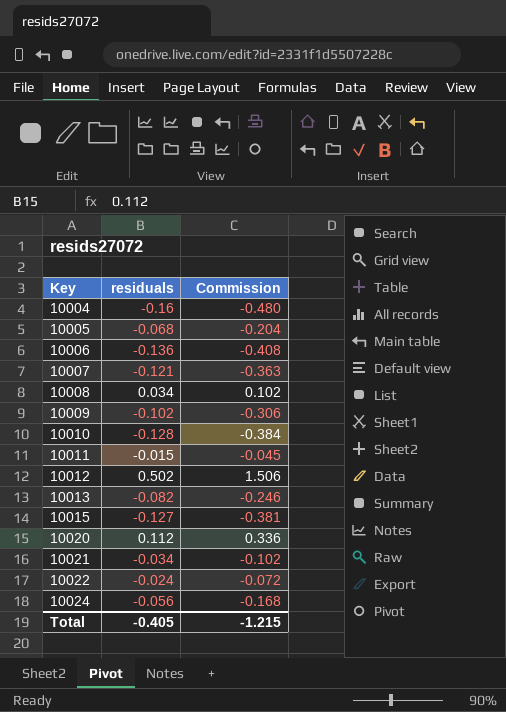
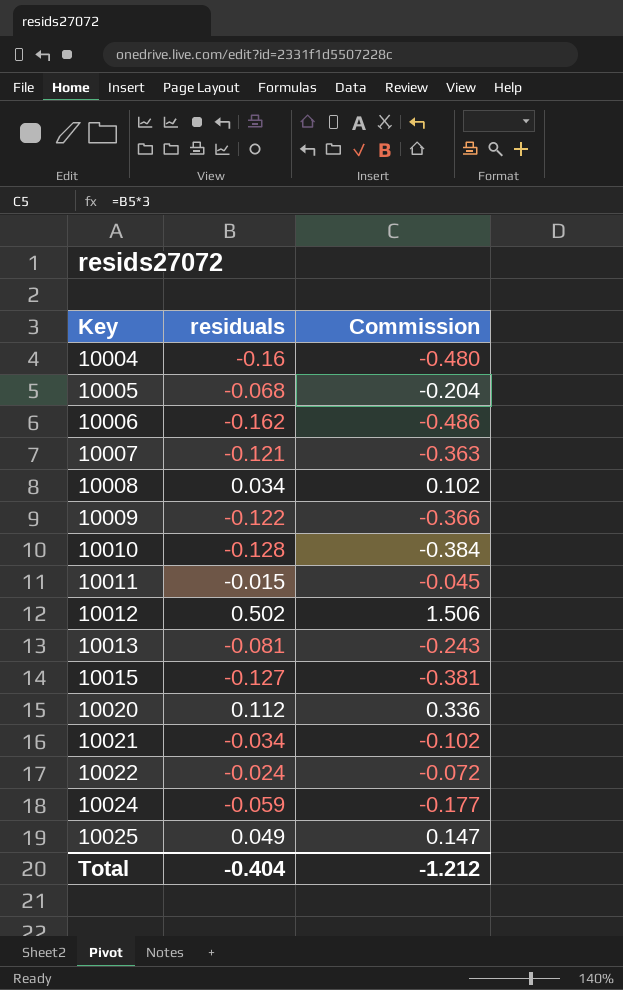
10006 | residuals: -0.136 -> -0.162
10006 | Commission: -0.408 -> -0.486
10009 | residuals: -0.102 -> -0.122
10009 | Commission: -0.306 -> -0.366
10013 | residuals: -0.082 -> -0.081
10013 | Commission: -0.246 -> -0.243
10024 | residuals: -0.056 -> -0.059
10024 | Commission: -0.168 -> -0.177
row 10025: none -> 0.049 | 0.147
Total | residuals: -0.405 -> -0.404
Total | Commission: -1.215 -> -1.212

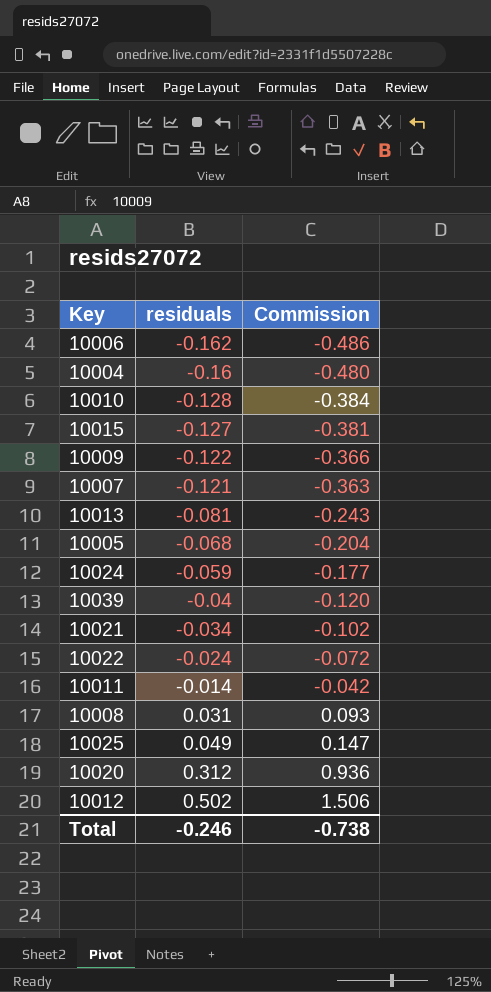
row order: Key ascending -> residuals ascending
row 10039: none -> -0.04 | -0.120
10011 | residuals: -0.015 -> -0.014
10011 | Commission: -0.045 -> -0.042
10008 | residuals: 0.034 -> 0.031
10008 | Commission: 0.102 -> 0.093
10020 | residuals: 0.112 -> 0.312
10020 | Commission: 0.336 -> 0.936
Total | residuals: -0.404 -> -0.246
Total | Commission: -1.212 -> -0.738

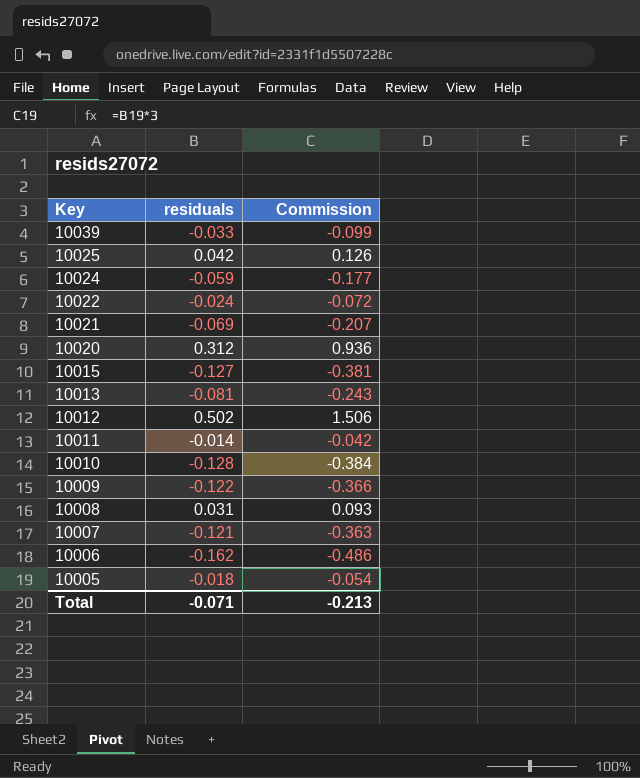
row order: residuals ascending -> Key descending
row 10004: -0.16 | -0.480 -> none
10039 | residuals: -0.04 -> -0.033
10039 | Commission: -0.120 -> -0.099
10025 | residuals: 0.049 -> 0.042
10025 | Commission: 0.147 -> 0.126
10021 | residuals: -0.034 -> -0.069
10021 | Commission: -0.102 -> -0.207
10005 | residuals: -0.068 -> -0.018
10005 | Commission: -0.204 -> -0.054
Total | residuals: -0.246 -> -0.071
Total | Commission: -0.738 -> -0.213

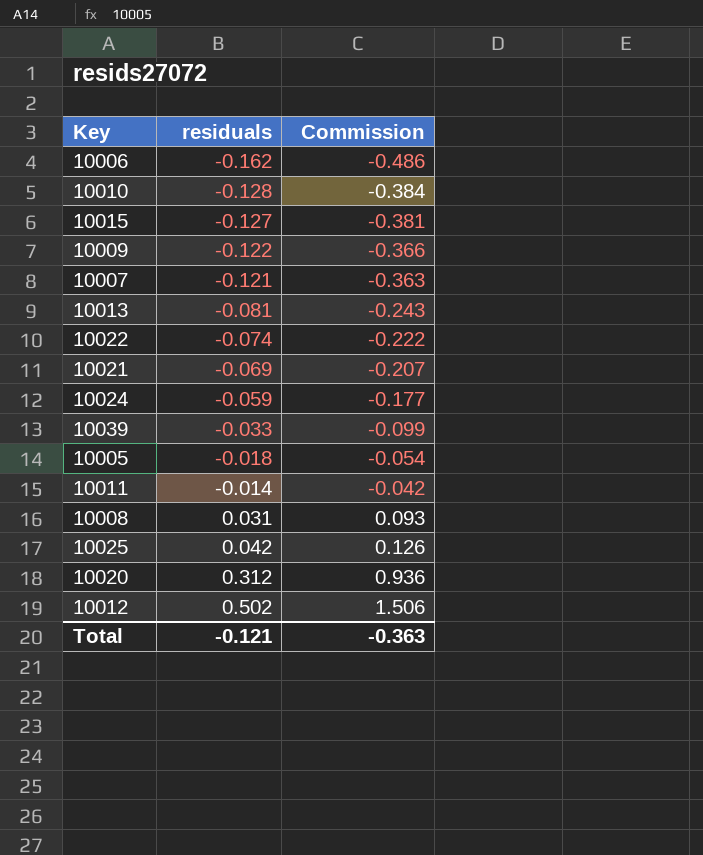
row order: Key descending -> residuals ascending
10022 | residuals: -0.024 -> -0.074
10022 | Commission: -0.072 -> -0.222
Total | residuals: -0.071 -> -0.121
Total | Commission: -0.213 -> -0.363

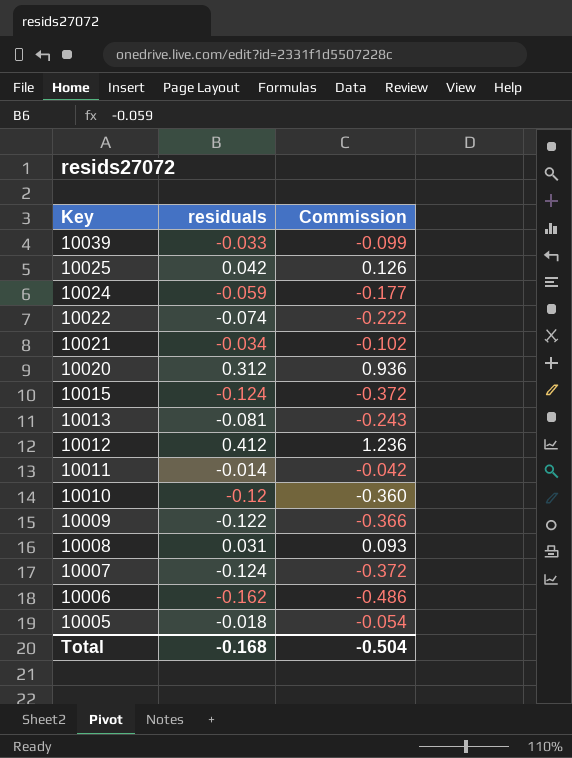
row order: residuals ascending -> Key descending
10021 | residuals: -0.069 -> -0.034
10021 | Commission: -0.207 -> -0.102
10015 | residuals: -0.127 -> -0.124
10015 | Commission: -0.381 -> -0.372
10012 | residuals: 0.502 -> 0.412
10012 | Commission: 1.506 -> 1.236
10010 | residuals: -0.128 -> -0.12
10010 | Commission: -0.384 -> -0.360
10007 | residuals: -0.121 -> -0.124
10007 | Commission: -0.363 -> -0.372
Total | residuals: -0.121 -> -0.168
Total | Commission: -0.363 -> -0.504

